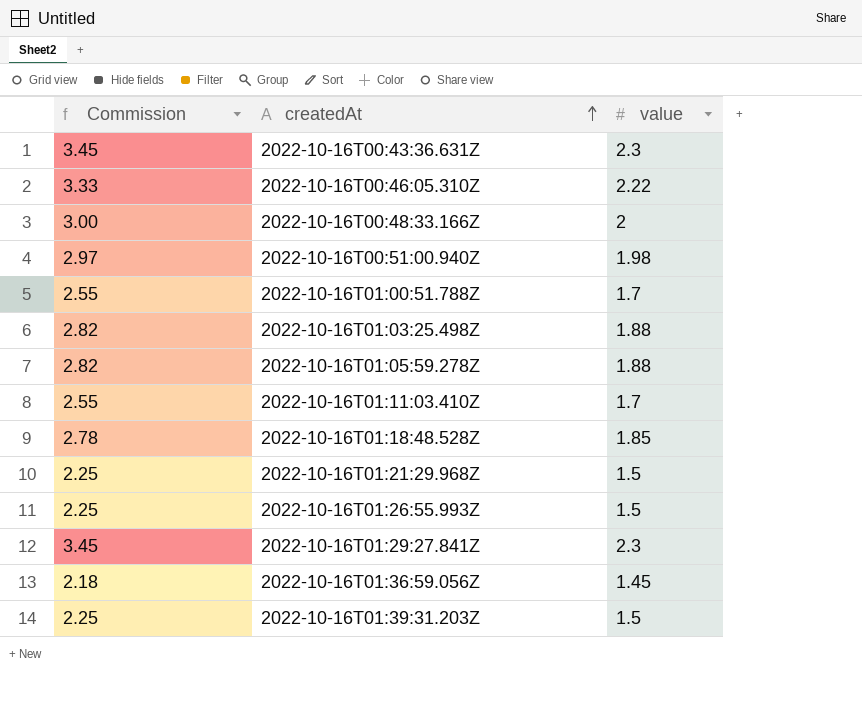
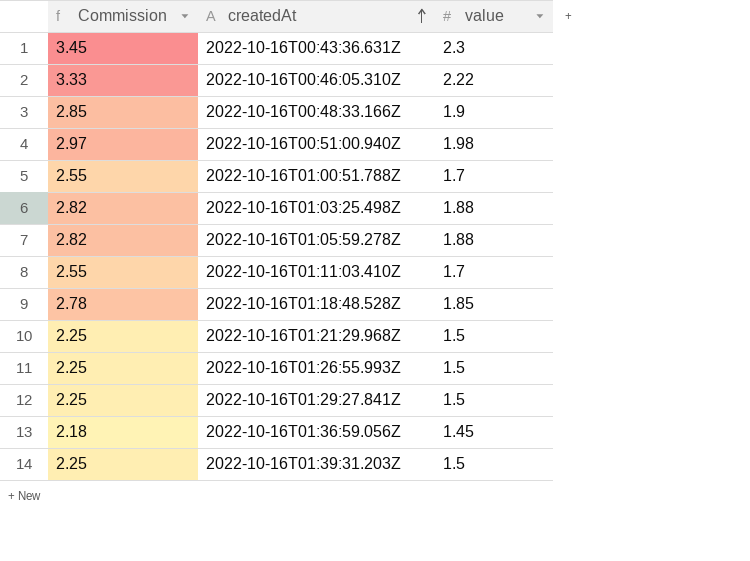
2022-10-16T00:48:33.166Z | Commission: 3.00 -> 2.85
2022-10-16T00:48:33.166Z | value: 2 -> 1.9
2022-10-16T01:29:27.841Z | Commission: 3.45 -> 2.25
2022-10-16T01:29:27.841Z | value: 2.3 -> 1.5

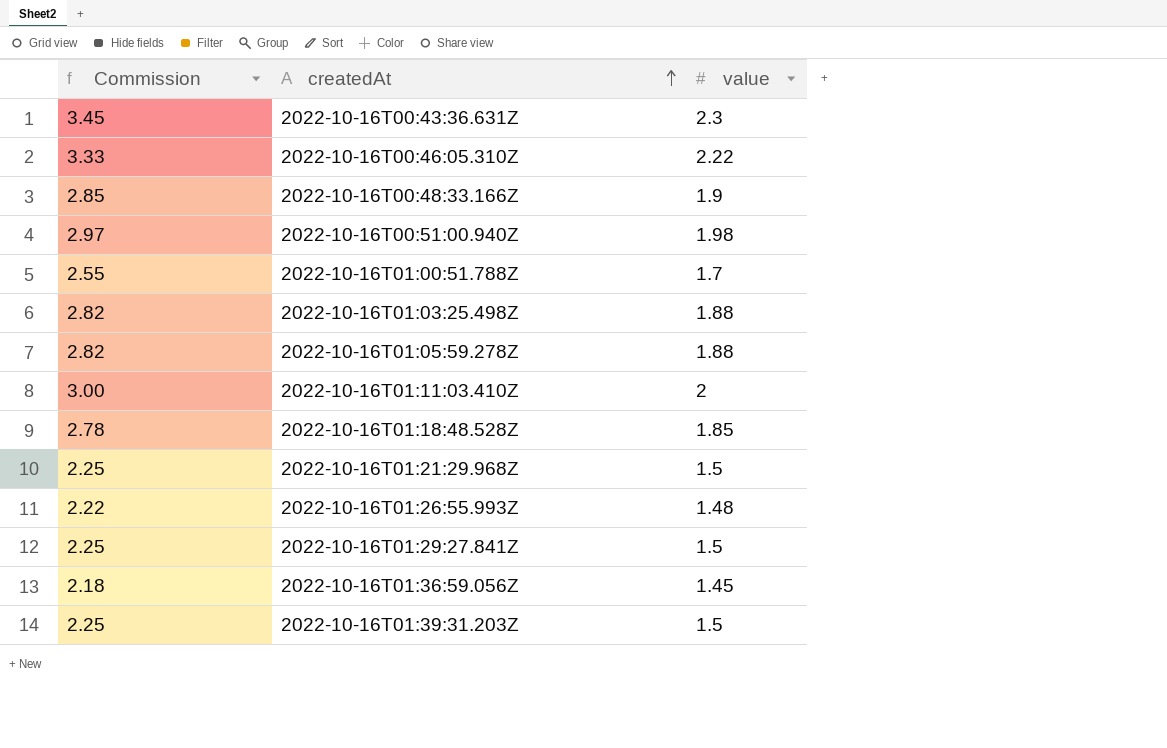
2022-10-16T01:11:03.410Z | Commission: 2.55 -> 3.00
2022-10-16T01:11:03.410Z | value: 1.7 -> 2
2022-10-16T01:26:55.993Z | Commission: 2.25 -> 2.22
2022-10-16T01:26:55.993Z | value: 1.5 -> 1.48

